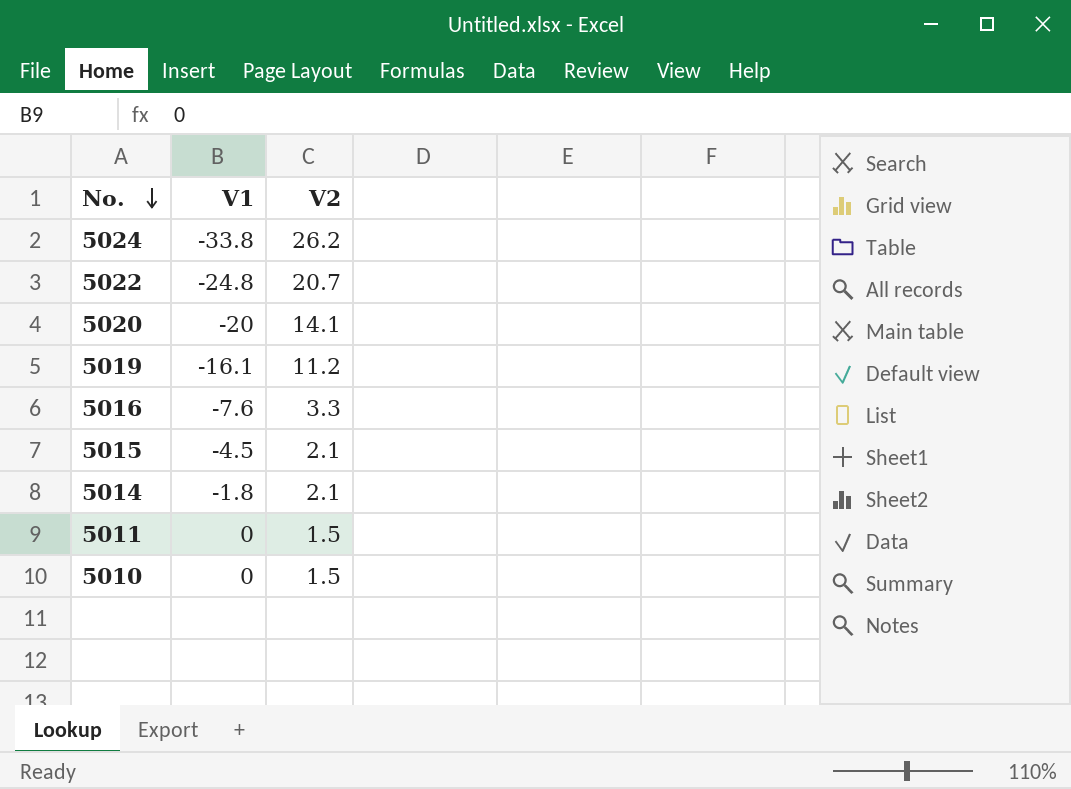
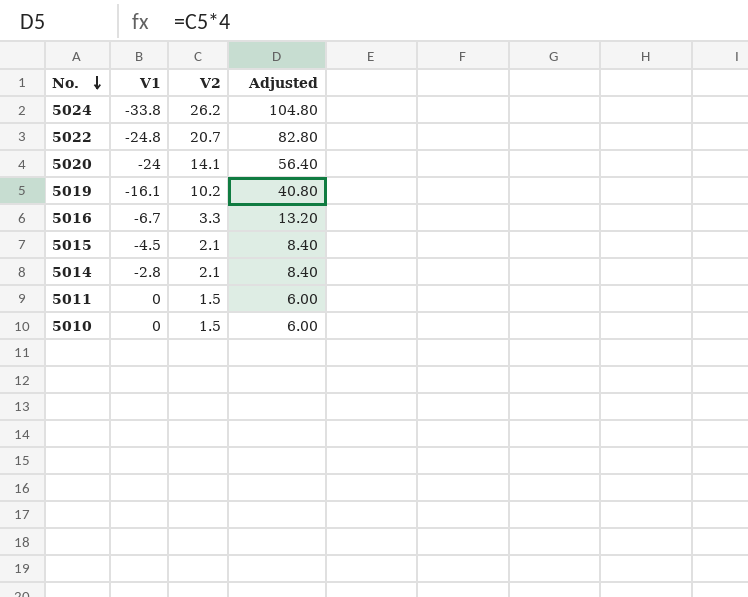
column Adjusted | formula: none -> [V2] * 4
5020 | V1: -20 -> -24
5019 | V2: 11.2 -> 10.2
5016 | V1: -7.6 -> -6.7
5014 | V1: -1.8 -> -2.8

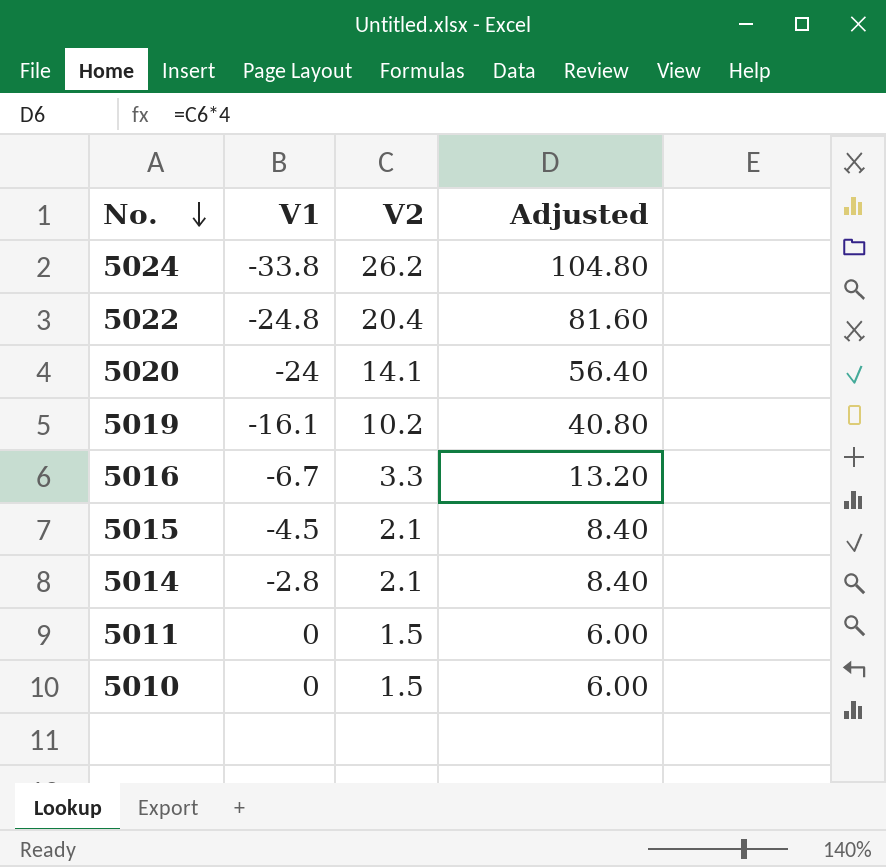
5022 | V2: 20.7 -> 20.4
5022 | Adjusted: 82.80 -> 81.60

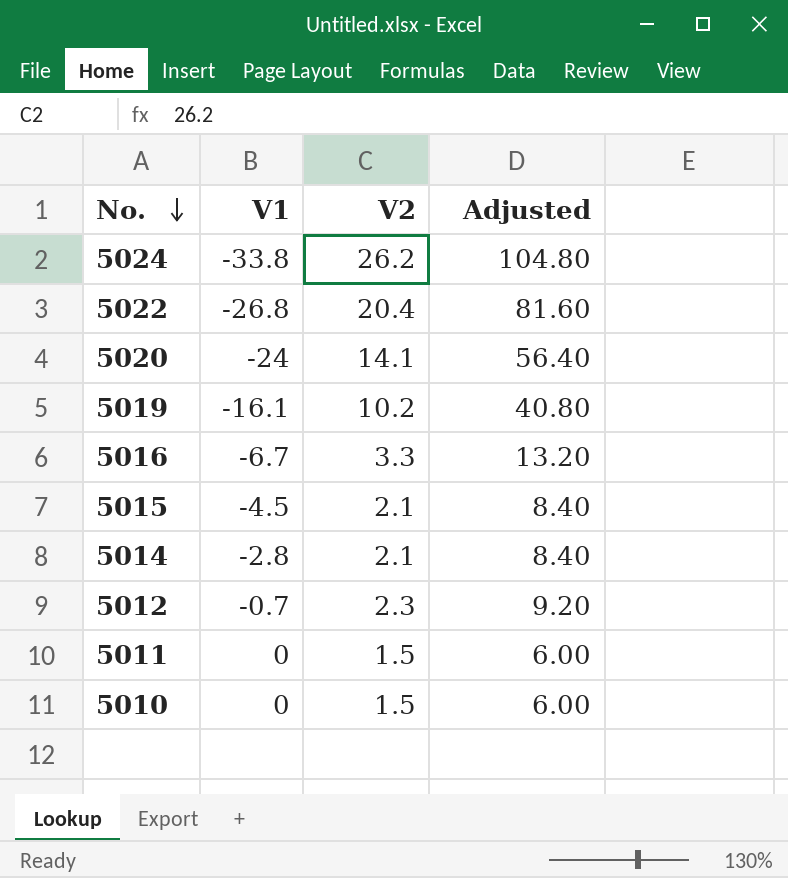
5022 | V1: -24.8 -> -26.8
row 5012: none -> -0.7 | 2.3 | 9.20

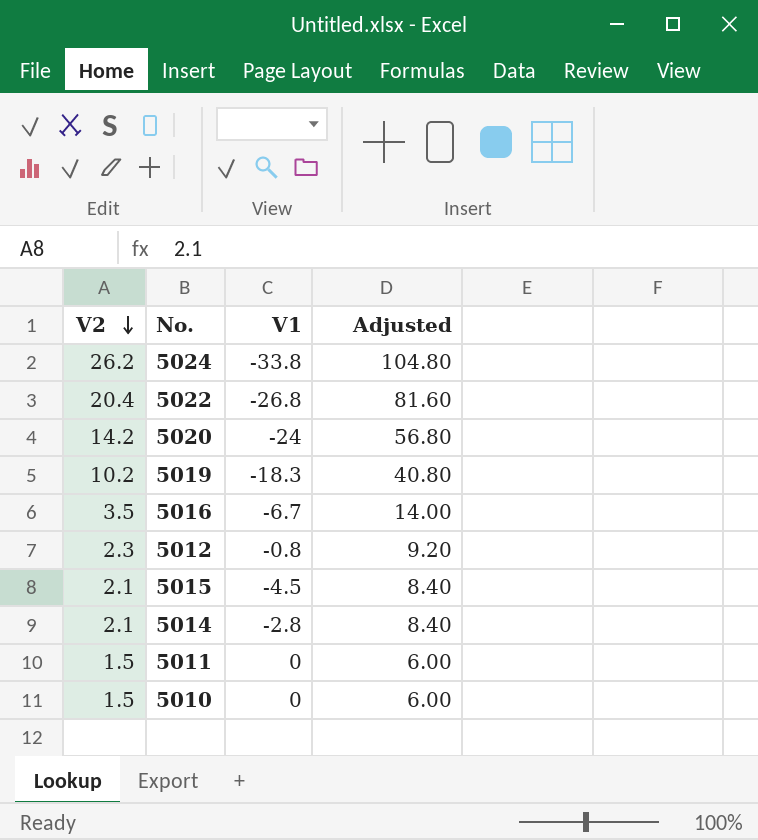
row order: No. descending -> V2 descending
column V2 | position: 3 -> 1
5020 | V2: 14.1 -> 14.2
5020 | Adjusted: 56.40 -> 56.80
5019 | V1: -16.1 -> -18.3
5016 | V2: 3.3 -> 3.5
5016 | Adjusted: 13.20 -> 14.00
5012 | V1: -0.7 -> -0.8

